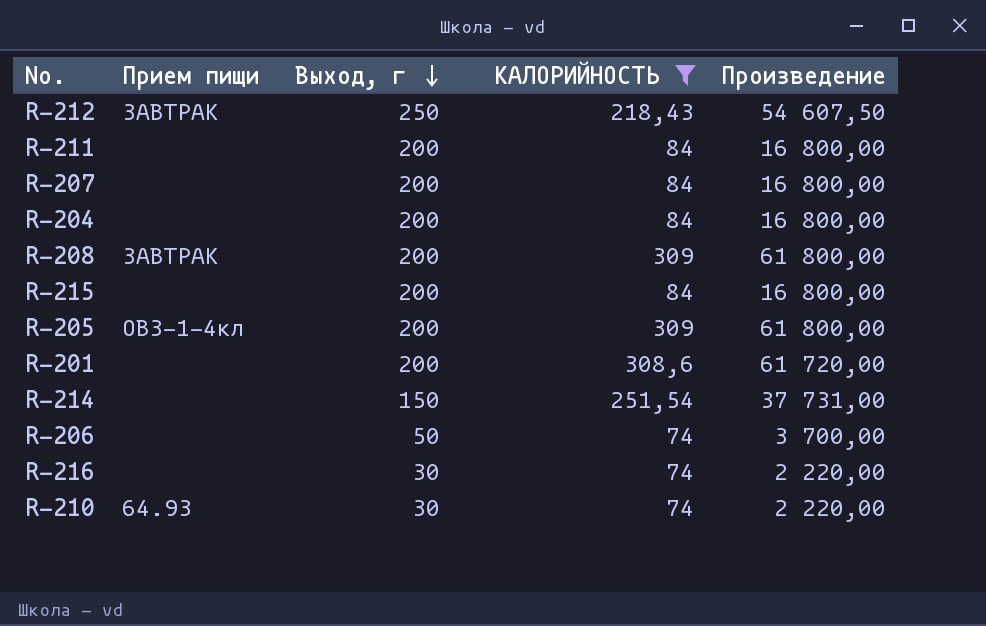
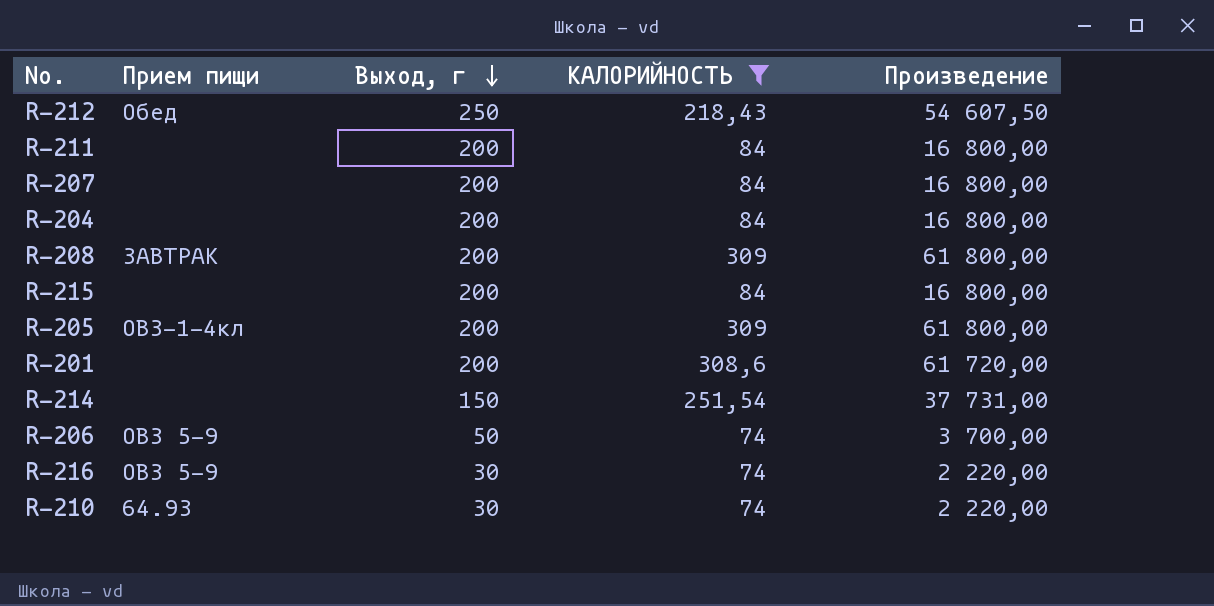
R-212 | Прием пищи: ЗАВТРАК -> Обед
R-206 | Прием пищи: none -> ОВЗ 5-9
R-216 | Прием пищи: none -> ОВЗ 5-9

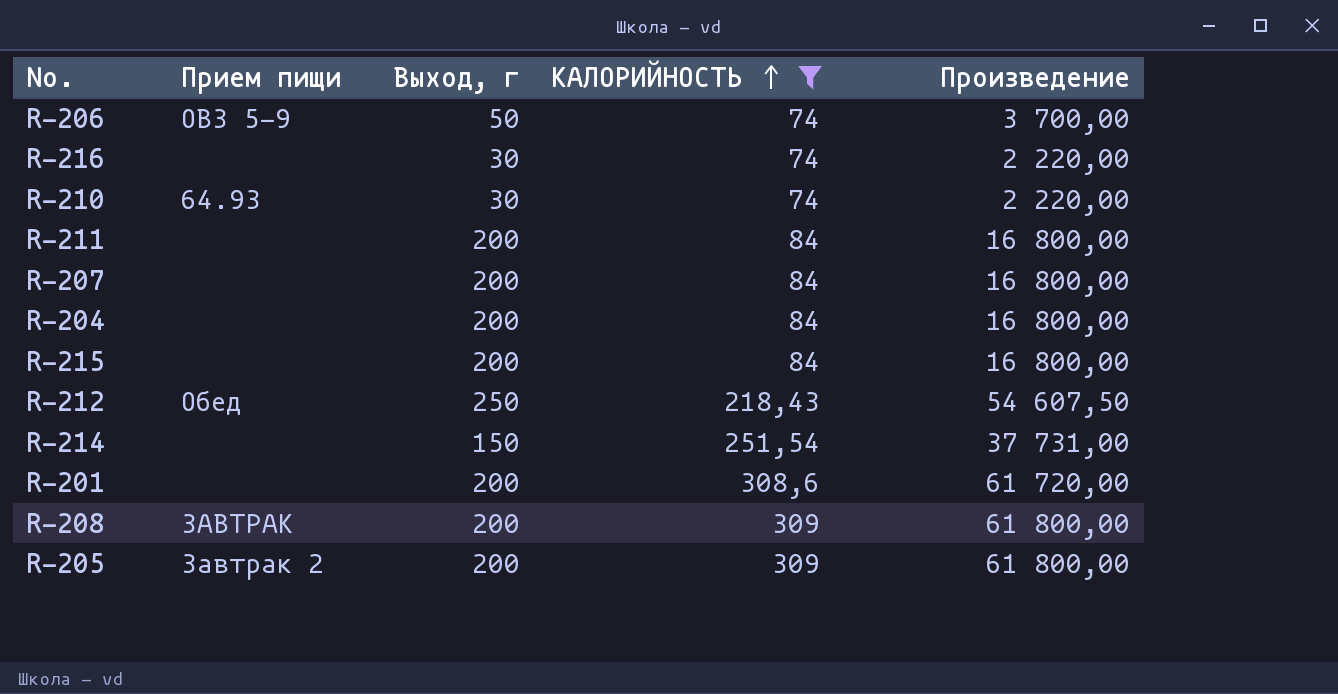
row order: Выход, г descending -> КАЛОРИЙНОСТЬ ascending
R-216 | Прием пищи: ОВЗ 5-9 -> none
R-205 | Прием пищи: ОВЗ-1-4кл -> Завтрак 2

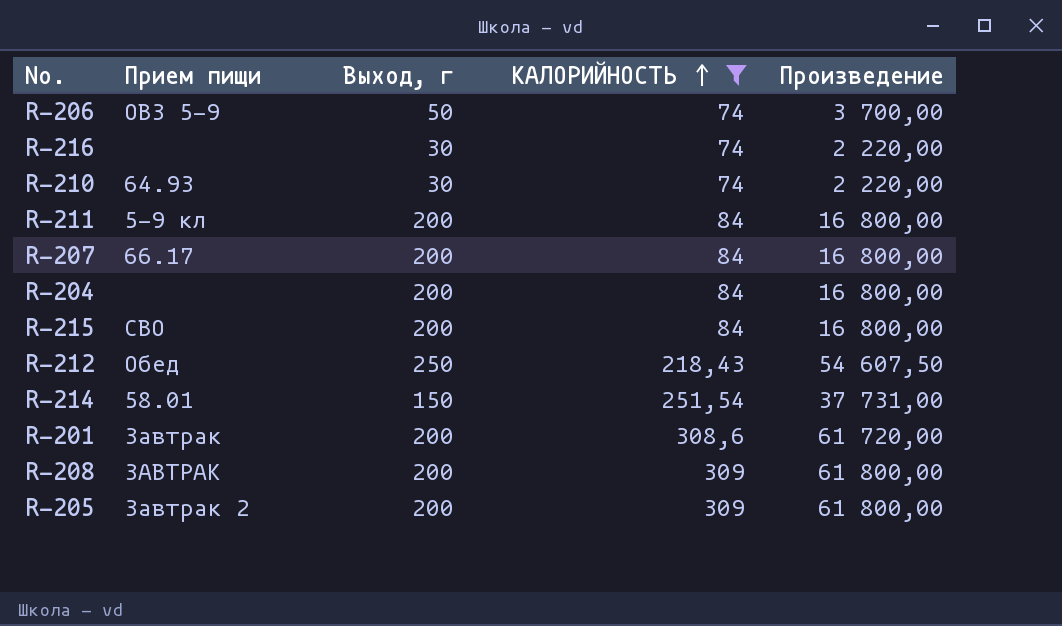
R-211 | Прием пищи: none -> 5-9 кл
R-207 | Прием пищи: none -> 66.17
R-215 | Прием пищи: none -> СВО
R-214 | Прием пищи: none -> 58.01
R-201 | Прием пищи: none -> Завтрак

